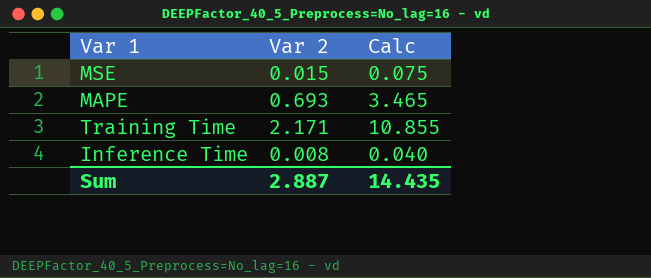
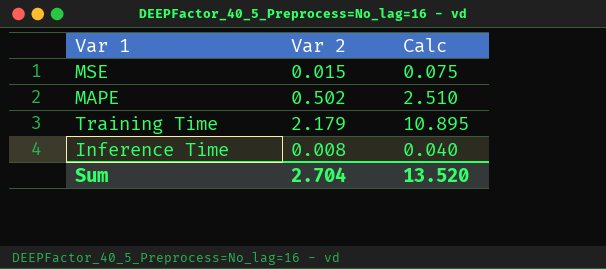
MAPE | Var 2: 0.693 -> 0.502
MAPE | Calc: 3.465 -> 2.510
Training Time | Var 2: 2.171 -> 2.179
Training Time | Calc: 10.855 -> 10.895
Sum | Var 2: 2.887 -> 2.704
Sum | Calc: 14.435 -> 13.520

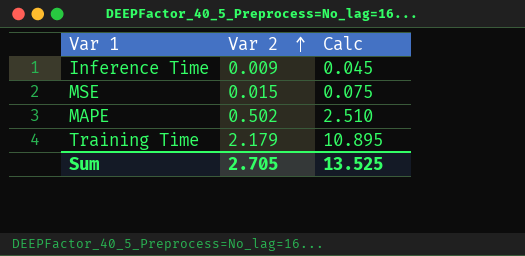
row order: none -> Var 2 ascending
Inference Time | Var 2: 0.008 -> 0.009
Inference Time | Calc: 0.040 -> 0.045
Sum | Var 2: 2.704 -> 2.705
Sum | Calc: 13.520 -> 13.525

